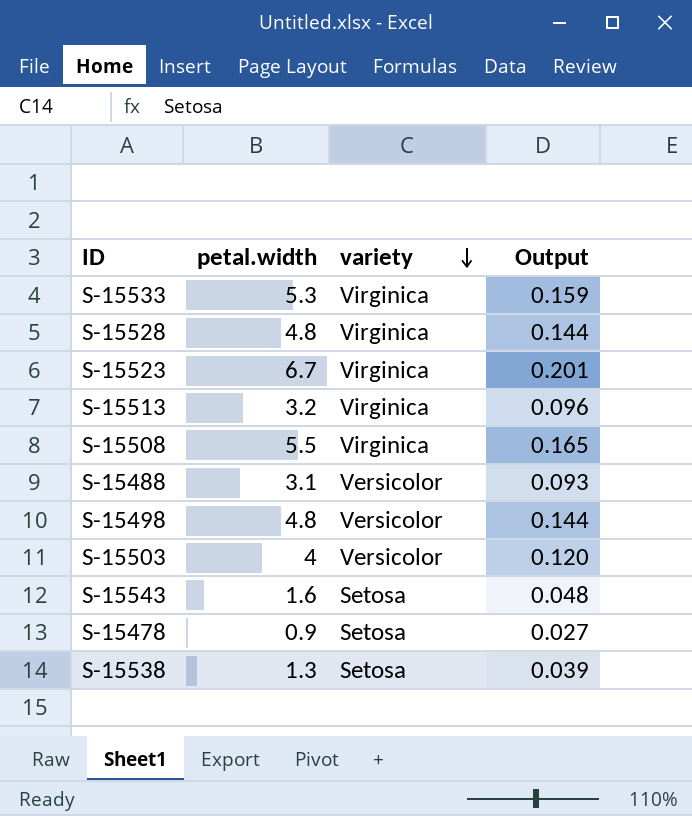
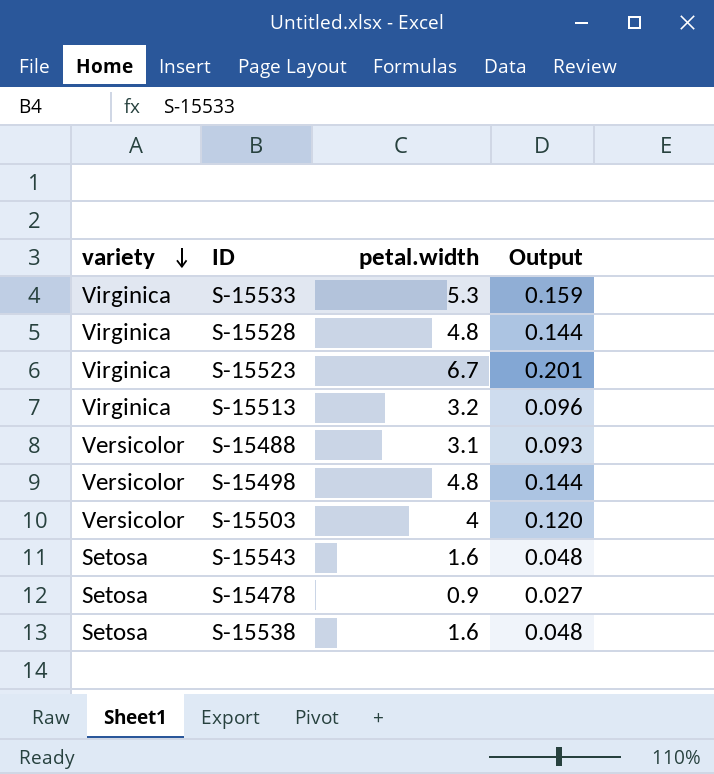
column variety | position: 3 -> 1
row S-15508: 5.5 | Virginica | 0.165 -> none
S-15538 | petal.width: 1.3 -> 1.6
S-15538 | Output: 0.039 -> 0.048

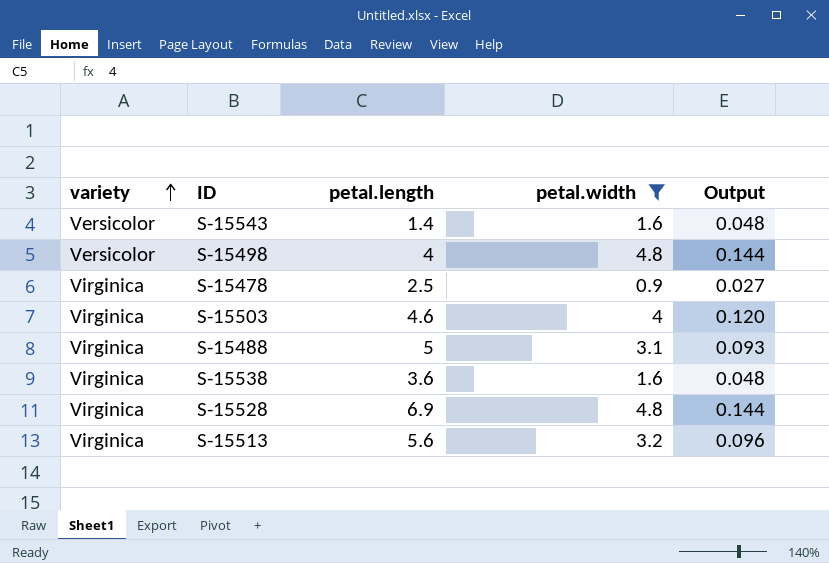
filter: none -> petal.width <= 4.8
row order: variety descending -> variety ascending
column petal.length | position: none -> 3
S-15543 | variety: Setosa -> Versicolor
S-15478 | variety: Setosa -> Virginica
S-15503 | variety: Versicolor -> Virginica
S-15488 | variety: Versicolor -> Virginica
S-15538 | variety: Setosa -> Virginica

